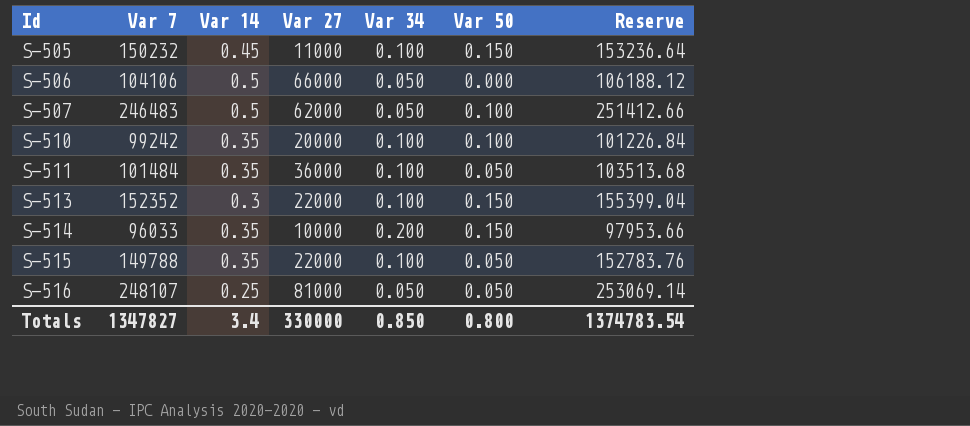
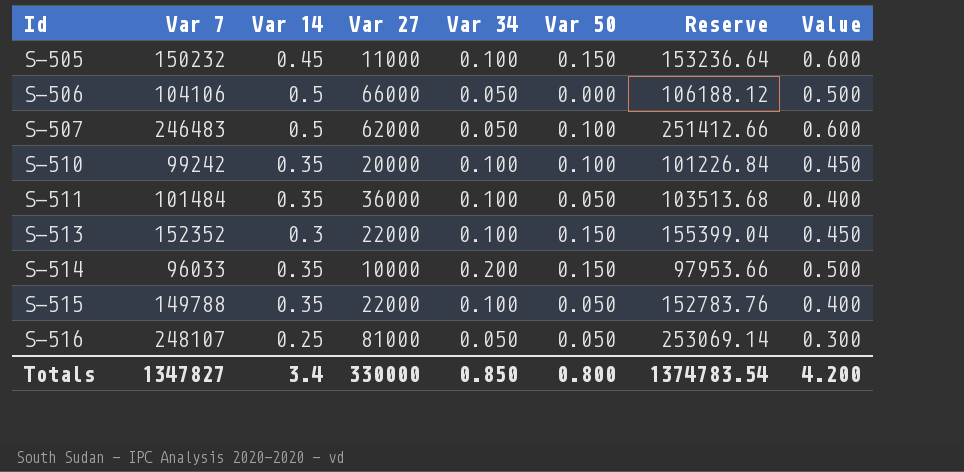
column Value | formula: none -> [Var 14] + [Var 50]

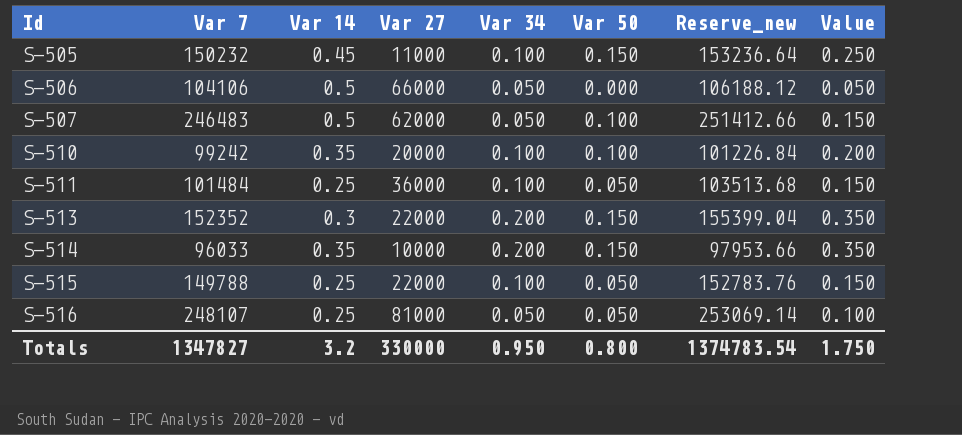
column name: Reserve -> Reserve_new
column Value | formula: [Var 14] + [Var 50] -> [Var 34] + [Var 50]
S-511 | Var 14: 0.35 -> 0.25
S-513 | Var 34: 0.100 -> 0.200
S-515 | Var 14: 0.35 -> 0.25
Totals | Var 14: 3.4 -> 3.2
Totals | Var 34: 0.850 -> 0.950
Totals | Value: 4.200 -> 1.750

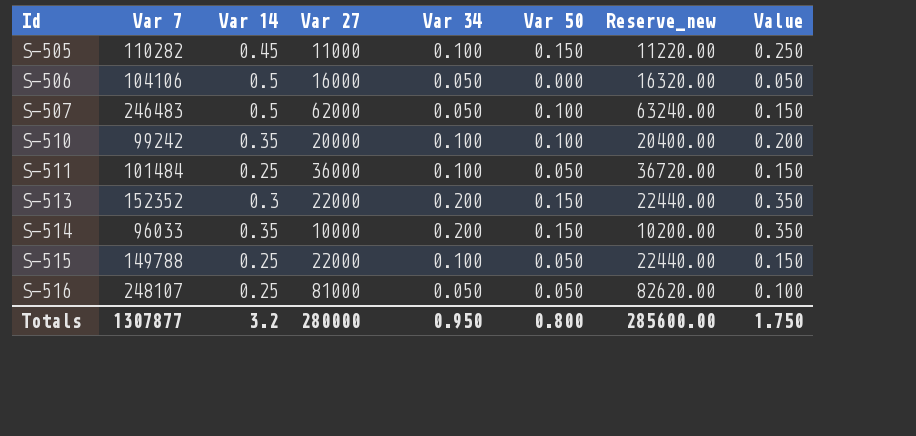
column Reserve_new | formula: [Var 7] * 1.02 -> [Var 27] * 1.02
S-505 | Var 7: 150232 -> 110282
S-506 | Var 27: 66000 -> 16000
Totals | Var 7: 1347827 -> 1307877
Totals | Var 27: 330000 -> 280000
Totals | Reserve_new: 1374783.54 -> 285600.00

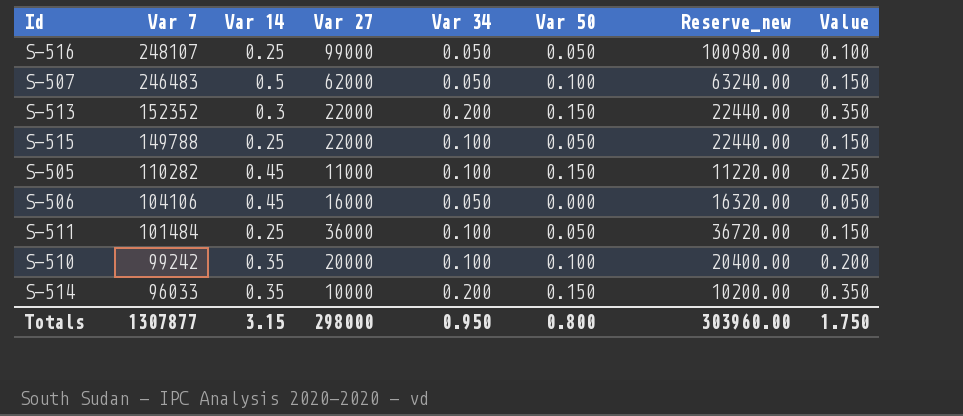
row order: Id ascending -> Var 7 descending
S-516 | Var 27: 81000 -> 99000
S-516 | Reserve_new: 82620.00 -> 100980.00
S-506 | Var 14: 0.5 -> 0.45
Totals | Var 14: 3.2 -> 3.15
Totals | Var 27: 280000 -> 298000
Totals | Reserve_new: 285600.00 -> 303960.00

